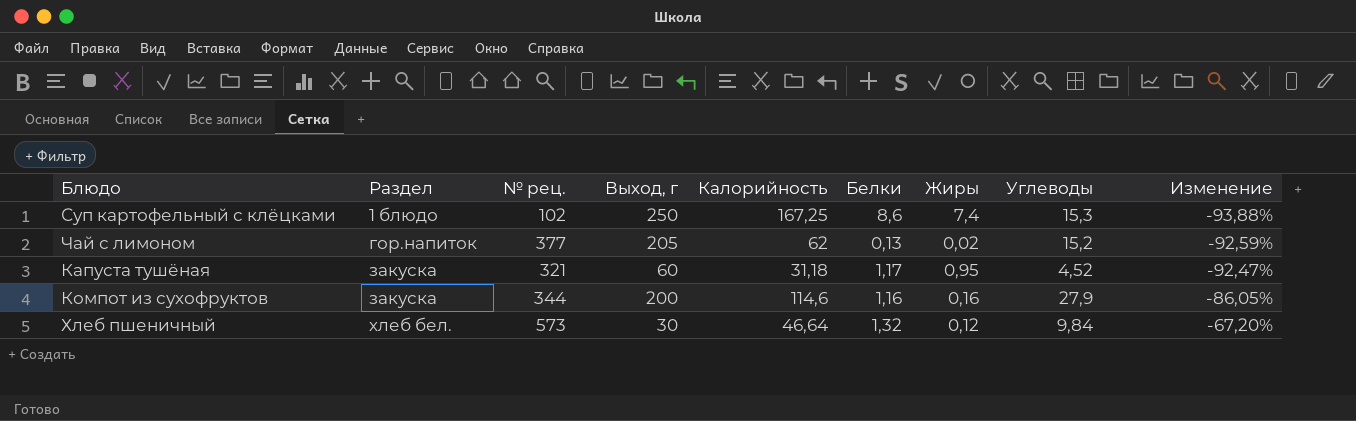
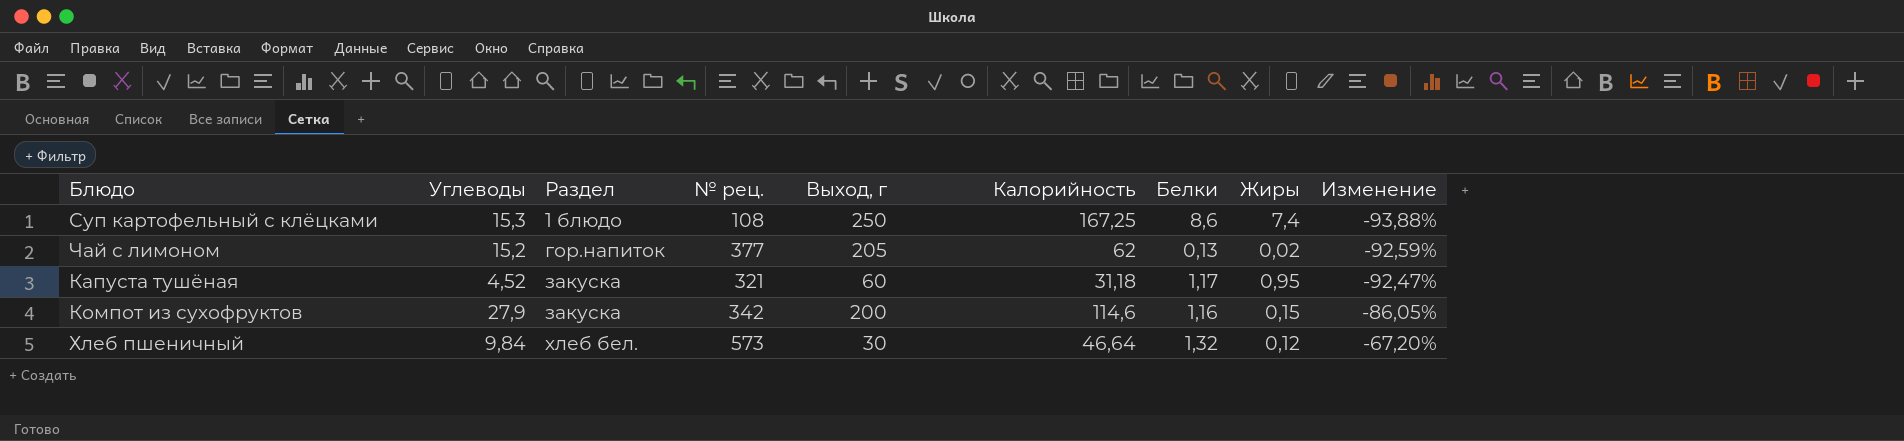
column Углеводы | position: 8 -> 2
Суп картофельный с клёцками | № рец.: 102 -> 108
Компот из сухофруктов | № рец.: 344 -> 342
Компот из сухофруктов | Жиры: 0,16 -> 0,15

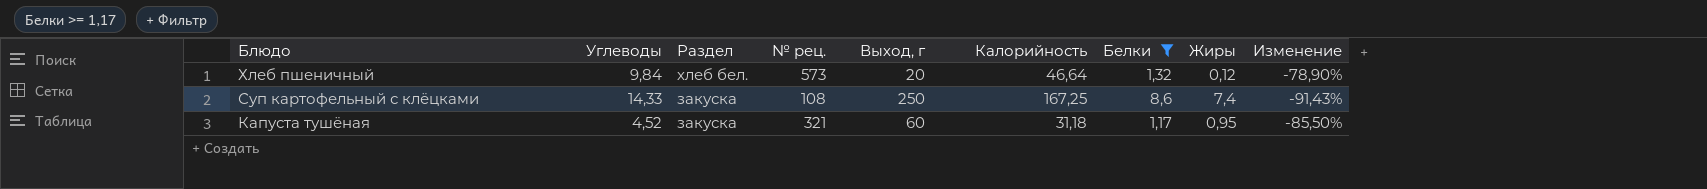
filter: none -> Белки >= 1,17
row order: Раздел ascending -> Блюдо descending
column Изменение | formula: ([Углеводы] - [Выход, г]) / [Выход, г] -> ([Углеводы] - [Калорийность]) / [Калорийность]
Хлеб пшеничный | Выход, г: 30 -> 20
Суп картофельный с клёцками | Углеводы: 15,3 -> 14,33
Суп картофельный с клёцками | Раздел: 1 блюдо -> закуска

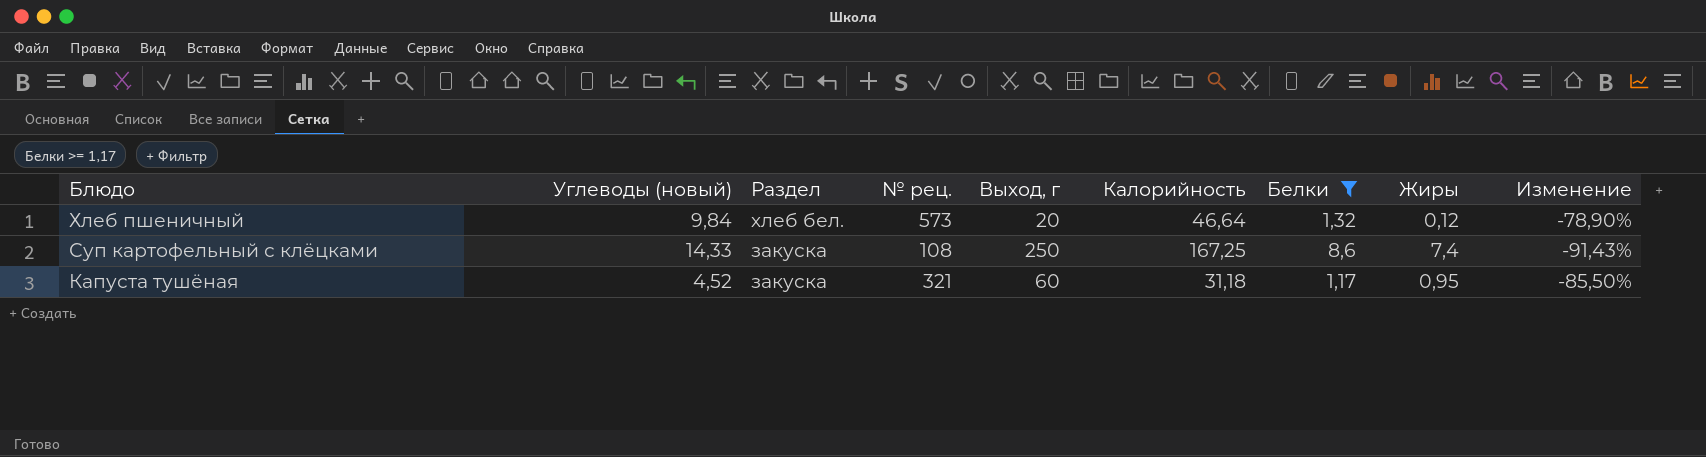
column name: Углеводы -> Углеводы (новый)

